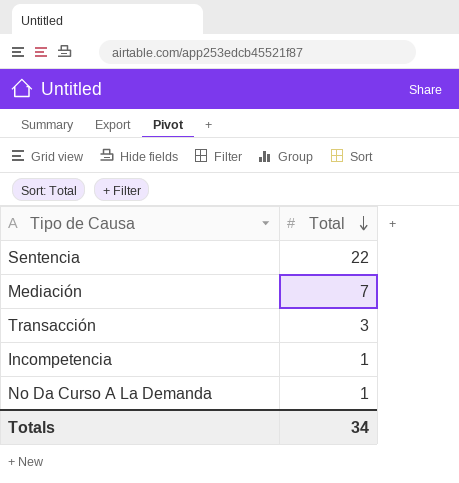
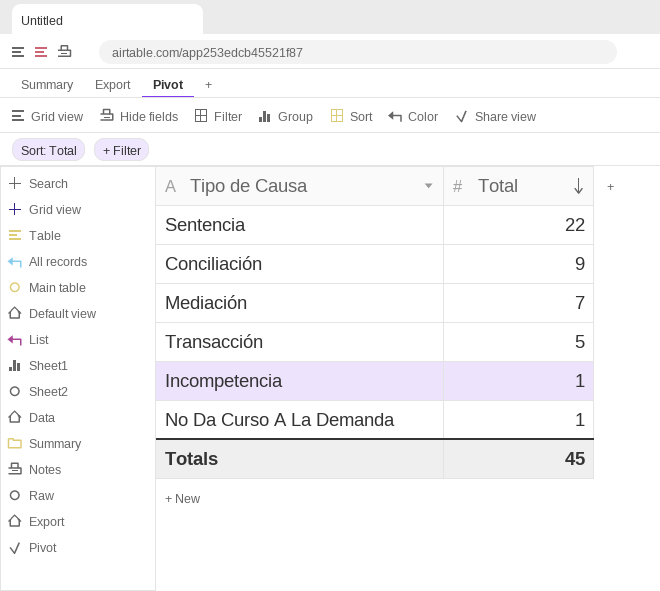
row Conciliación: none -> 9
Transacción | Total: 3 -> 5
Totals | Total: 34 -> 45

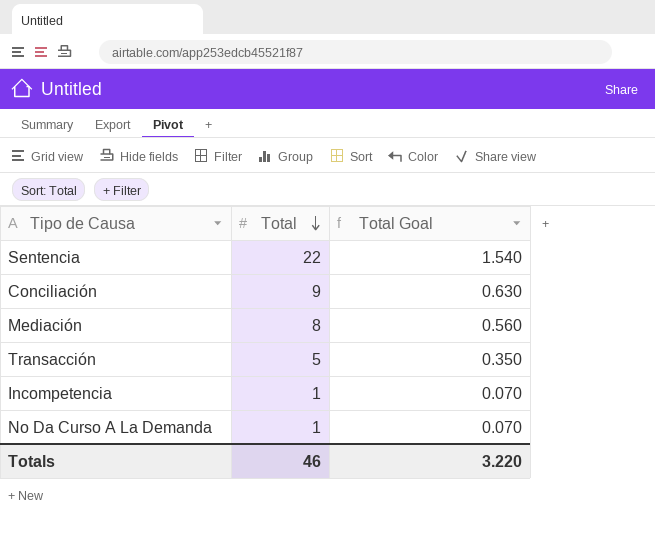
column Total Goal | formula: none -> [Total] * 0.07
Mediación | Total: 7 -> 8
Totals | Total: 45 -> 46

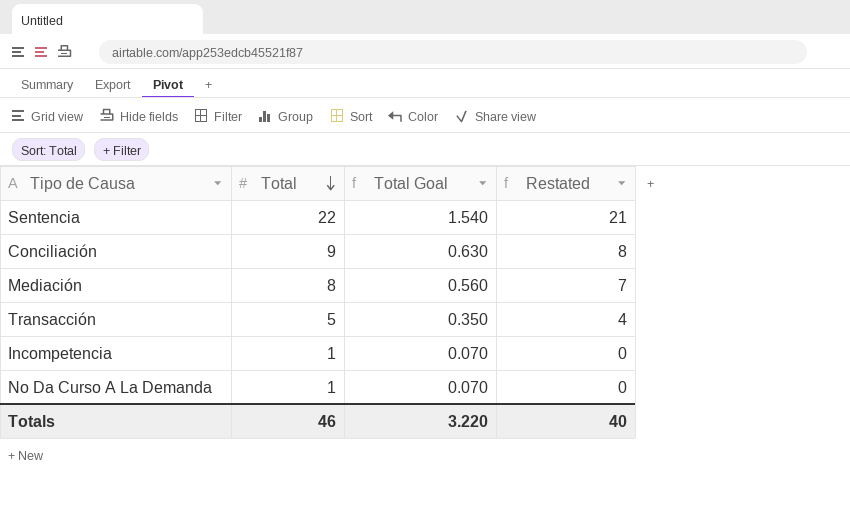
column Restated | formula: none -> [Total] - 1

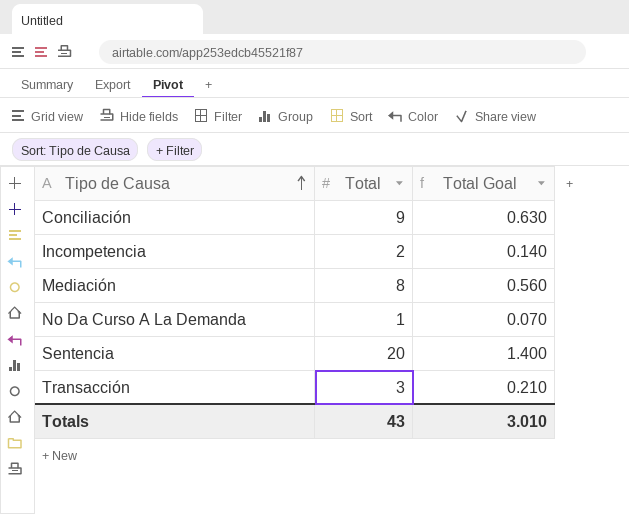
row order: Total descending -> Tipo de Causa ascending
column Restated | formula: [Total] - 1 -> none
Incompetencia | Total: 1 -> 2
Incompetencia | Total Goal: 0.070 -> 0.140
Sentencia | Total: 22 -> 20
Sentencia | Total Goal: 1.540 -> 1.400
Transacción | Total: 5 -> 3
Transacción | Total Goal: 0.350 -> 0.210
Totals | Total: 46 -> 43
Totals | Total Goal: 3.220 -> 3.010

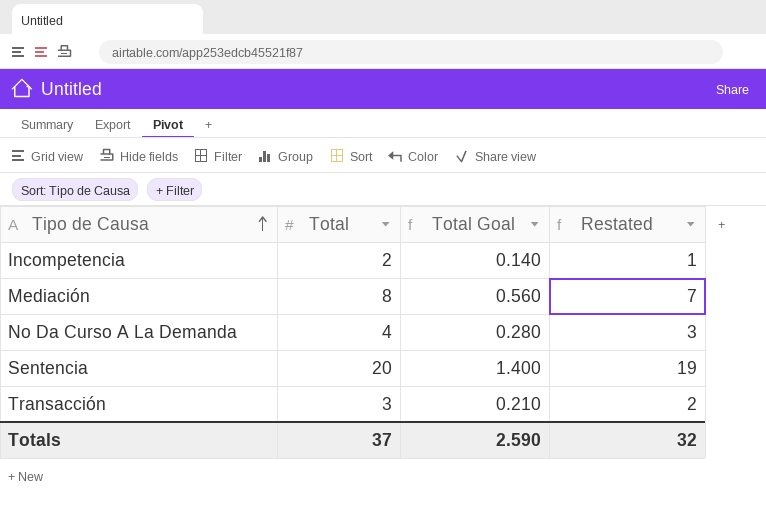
column Restated | formula: none -> [Total] - 1
row Conciliación: 9 | 0.630 -> none
No Da Curso A La Demanda | Total: 1 -> 4
No Da Curso A La Demanda | Total Goal: 0.070 -> 0.280
Totals | Total: 43 -> 37
Totals | Total Goal: 3.010 -> 2.590

